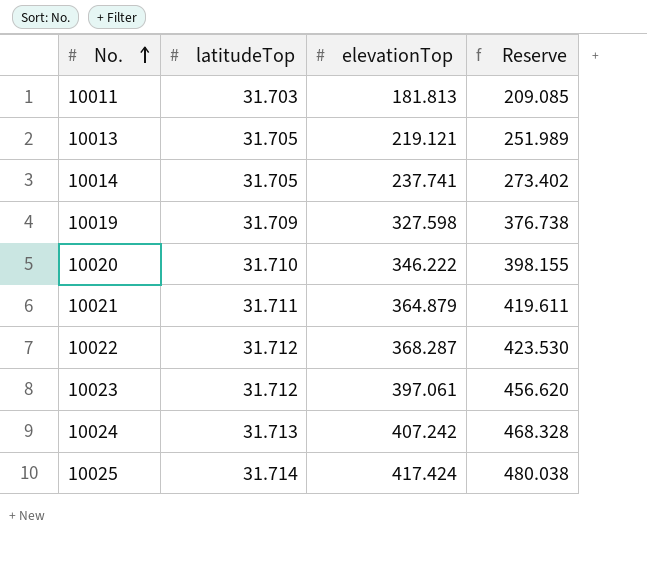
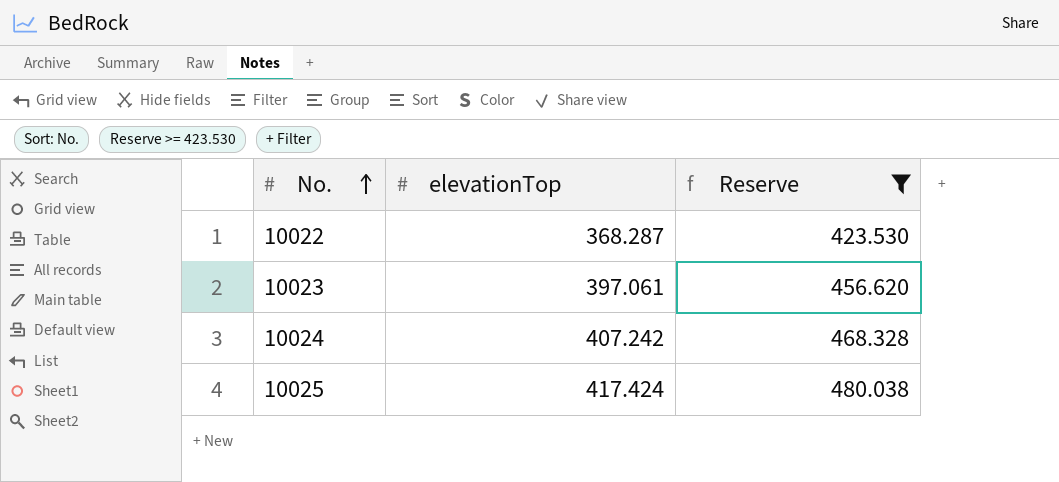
filter: none -> Reserve >= 423.530
column latitudeTop | position: 2 -> none

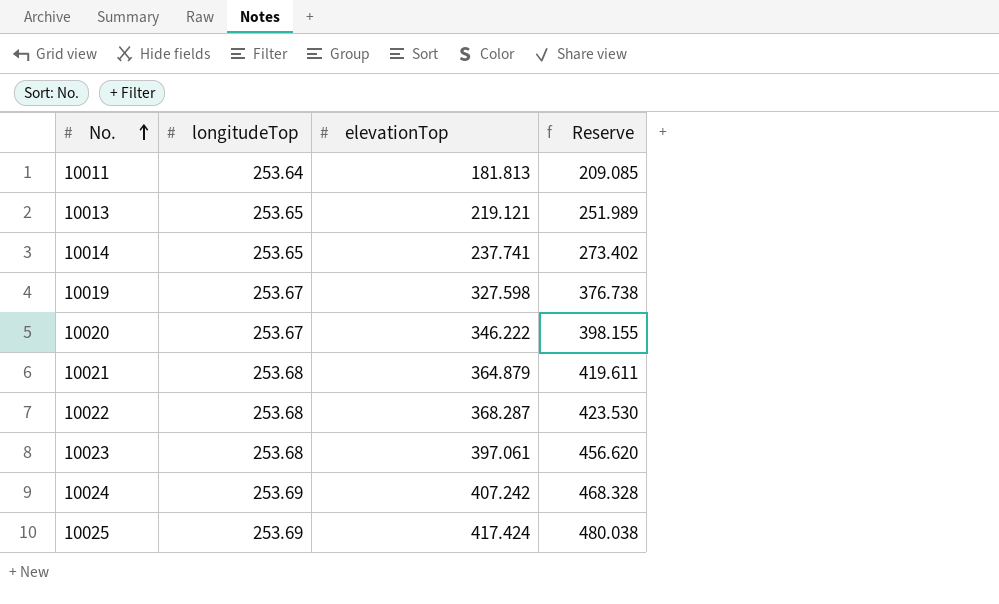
filter: Reserve >= 423.530 -> none
column longitudeTop | position: none -> 2

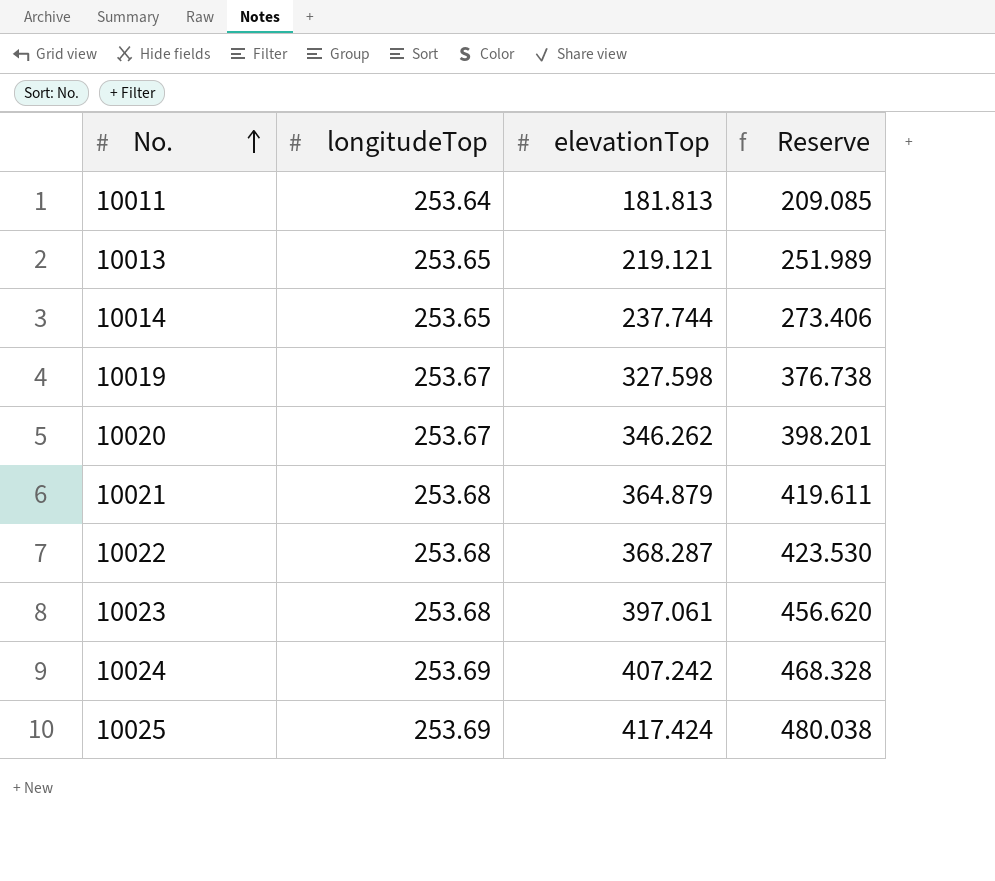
10014 | elevationTop: 237.741 -> 237.744
10014 | Reserve: 273.402 -> 273.406
10020 | elevationTop: 346.222 -> 346.262
10020 | Reserve: 398.155 -> 398.201

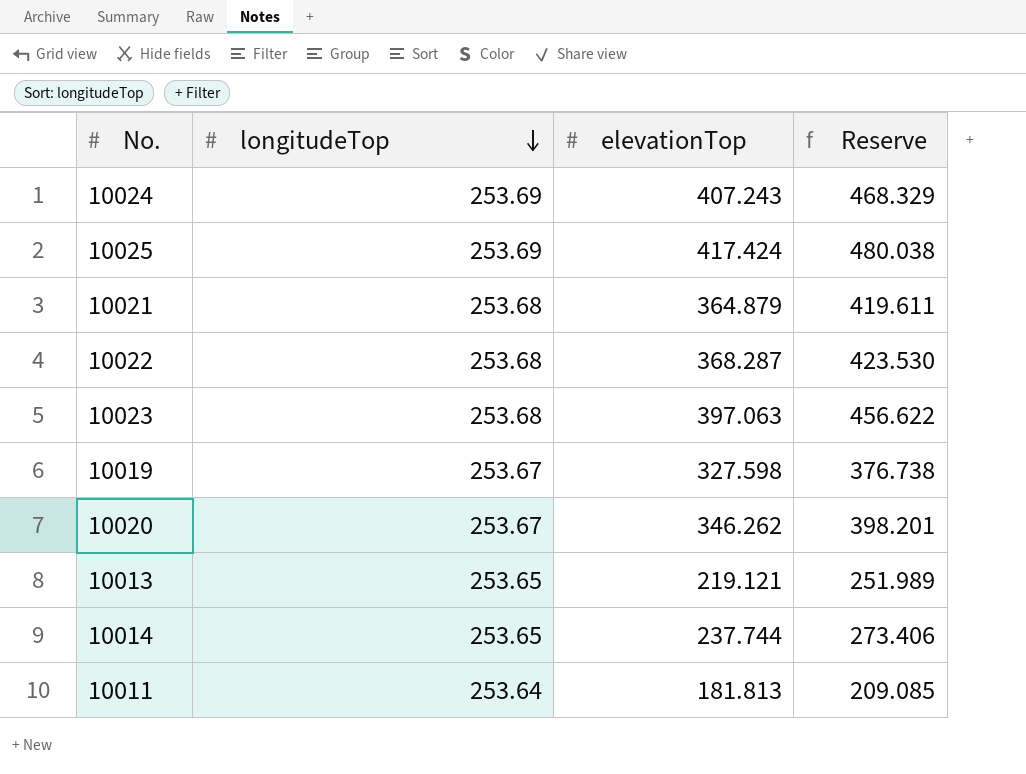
row order: No. ascending -> longitudeTop descending
10024 | elevationTop: 407.242 -> 407.243
10024 | Reserve: 468.328 -> 468.329
10023 | elevationTop: 397.061 -> 397.063
10023 | Reserve: 456.620 -> 456.622

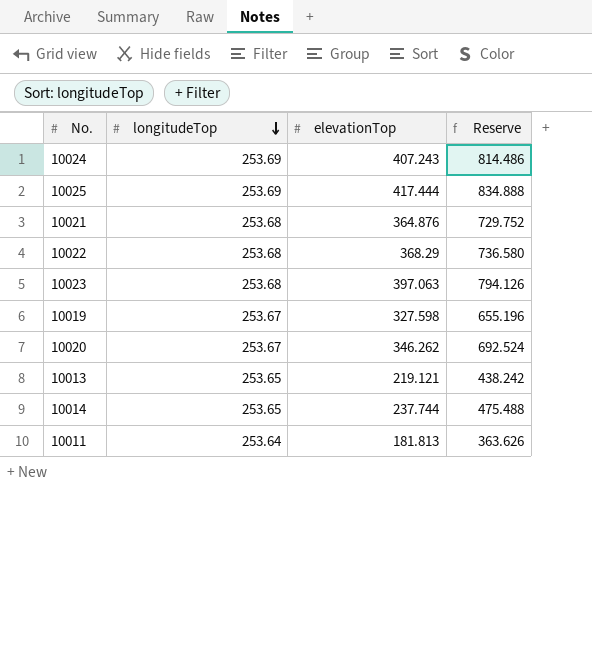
column Reserve | formula: [elevationTop] * 1.15 -> [elevationTop] * 2
10025 | elevationTop: 417.424 -> 417.444
10021 | elevationTop: 364.879 -> 364.876
10022 | elevationTop: 368.287 -> 368.29

